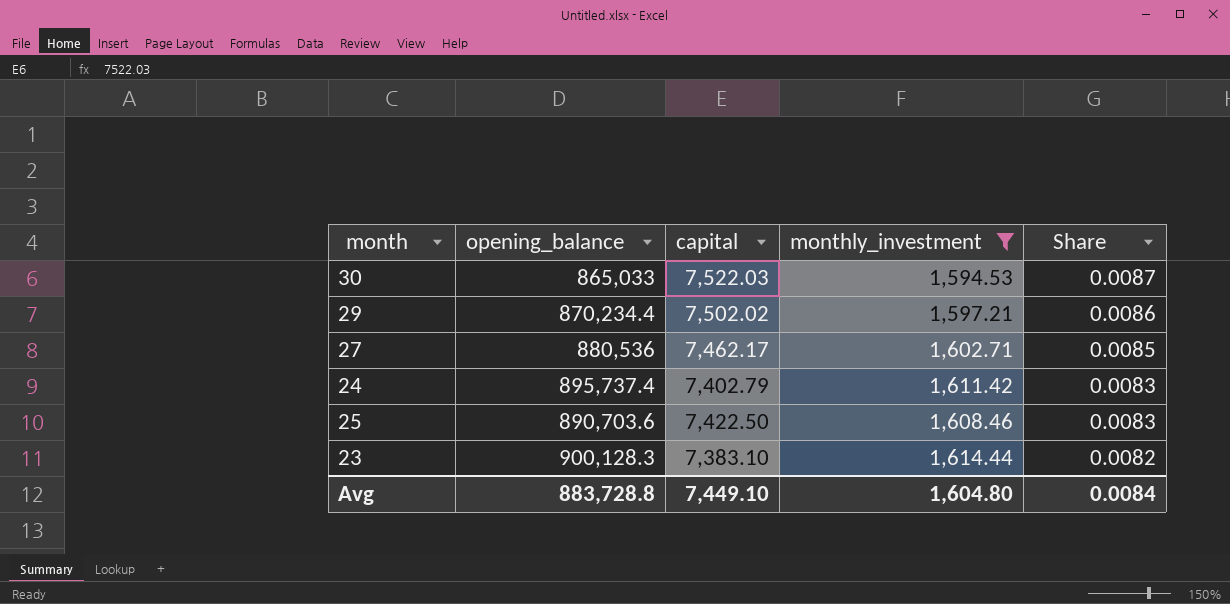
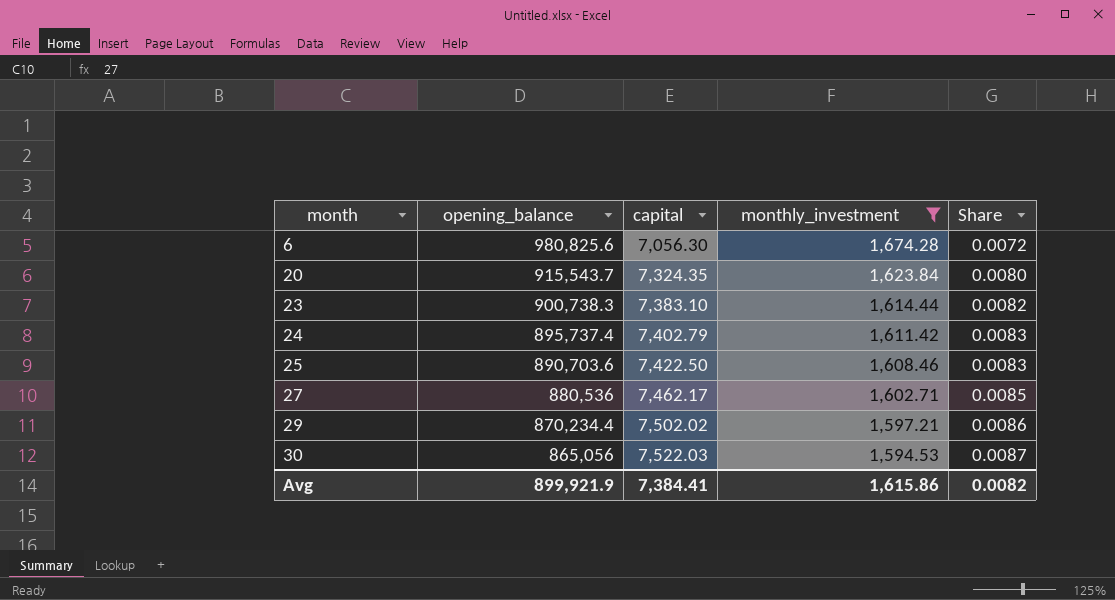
row order: Share descending -> month ascending
row 6: none -> 980,825.6 | 7,056.30 | 1,674.28 | 0.0072
row 20: none -> 915,543.7 | 7,324.35 | 1,623.84 | 0.0080
23 | opening_balance: 900,128.3 -> 900,738.3
30 | opening_balance: 865,033 -> 865,056
Avg | opening_balance: 883,728.8 -> 899,921.9
Avg | capital: 7,449.10 -> 7,384.41
Avg | monthly_investment: 1,604.80 -> 1,615.86
Avg | Share: 0.0084 -> 0.0082

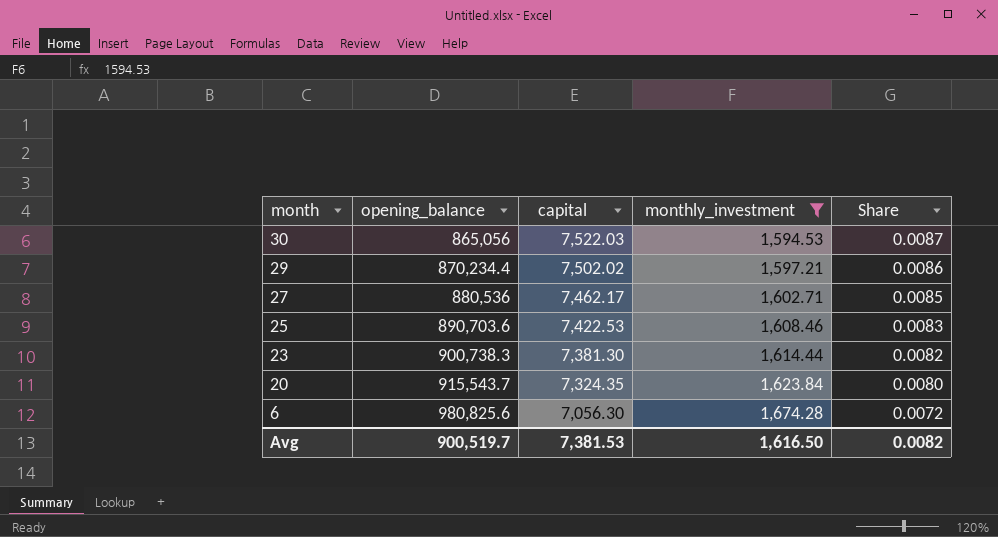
row order: month ascending -> month descending
row 24: 895,737.4 | 7,402.79 | 1,611.42 | 0.0083 -> none
25 | capital: 7,422.50 -> 7,422.53
23 | capital: 7,383.10 -> 7,381.30
Avg | opening_balance: 899,921.9 -> 900,519.7
Avg | capital: 7,384.41 -> 7,381.53
Avg | monthly_investment: 1,615.86 -> 1,616.50

